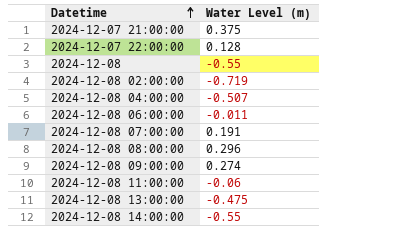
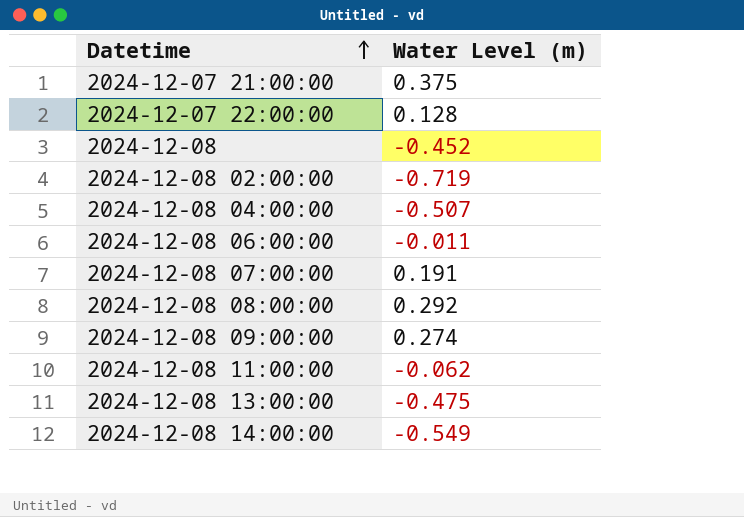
2024-12-08 | Water Level (m): -0.55 -> -0.452
2024-12-08 08:00:00 | Water Level (m): 0.296 -> 0.292
2024-12-08 11:00:00 | Water Level (m): -0.06 -> -0.062
2024-12-08 14:00:00 | Water Level (m): -0.55 -> -0.549

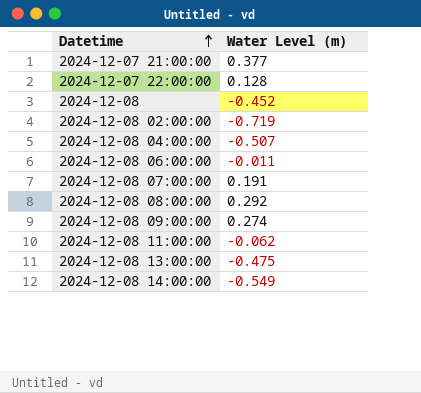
2024-12-07 21:00:00 | Water Level (m): 0.375 -> 0.377

